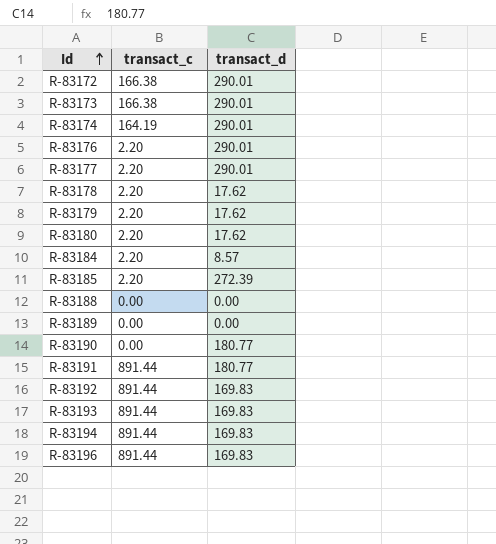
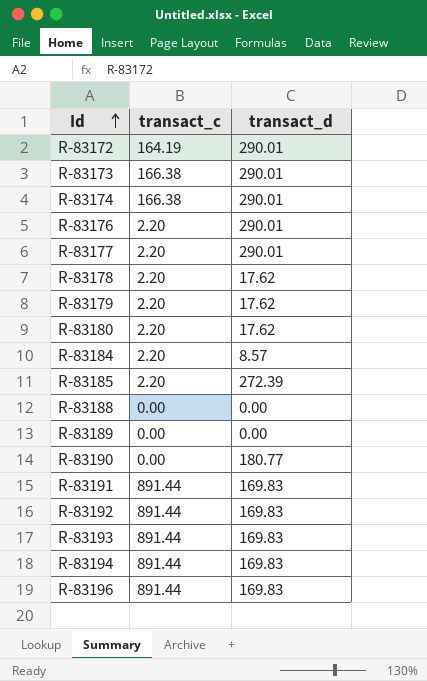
R-83172 | transact_c: 166.38 -> 164.19
R-83174 | transact_c: 164.19 -> 166.38
R-83191 | transact_d: 180.77 -> 169.83

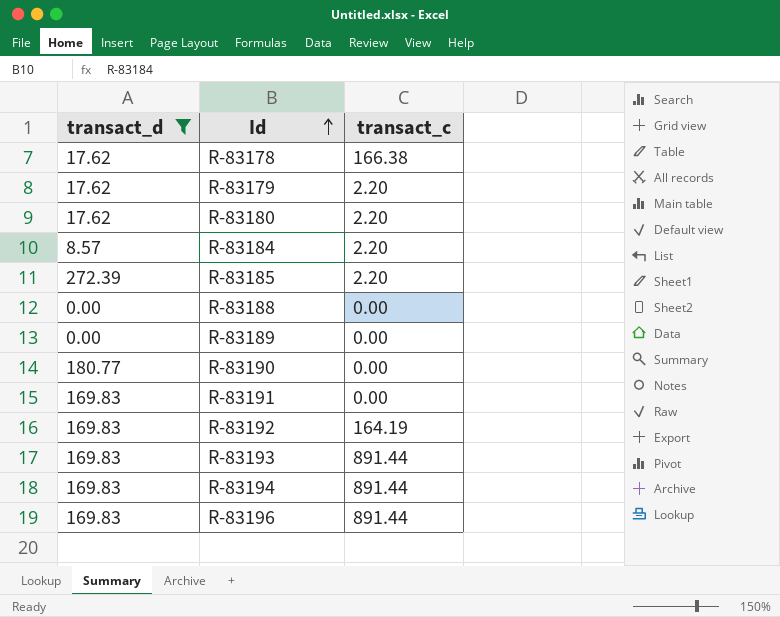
filter: none -> transact_d != 290.01
column transact_d | position: 3 -> 1
R-83178 | transact_c: 2.20 -> 166.38
R-83191 | transact_c: 891.44 -> 0.00
R-83192 | transact_c: 891.44 -> 164.19

